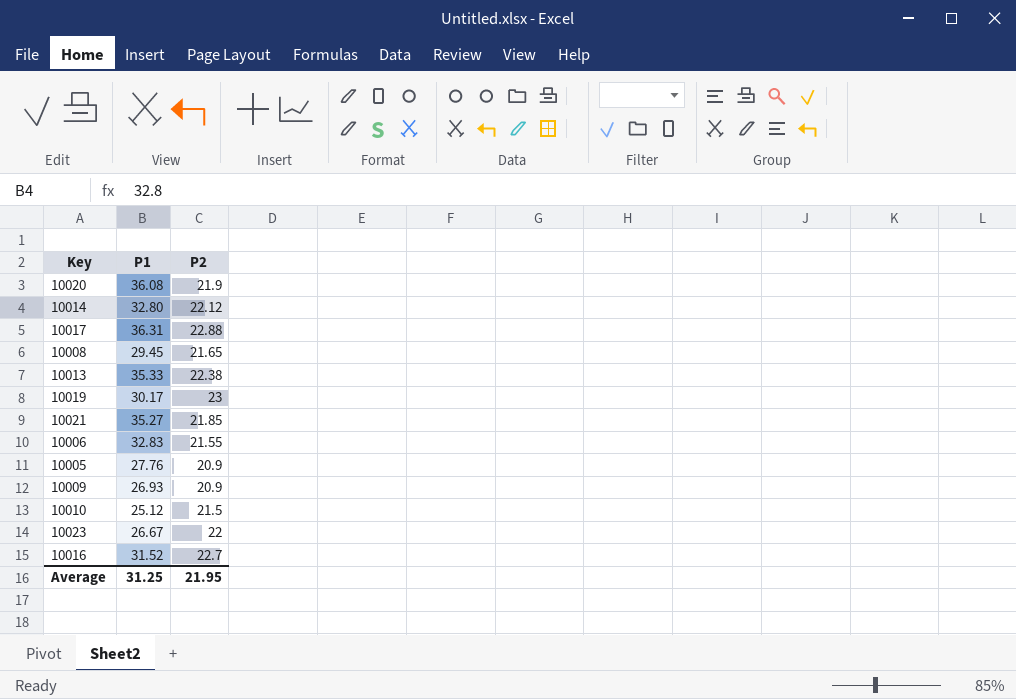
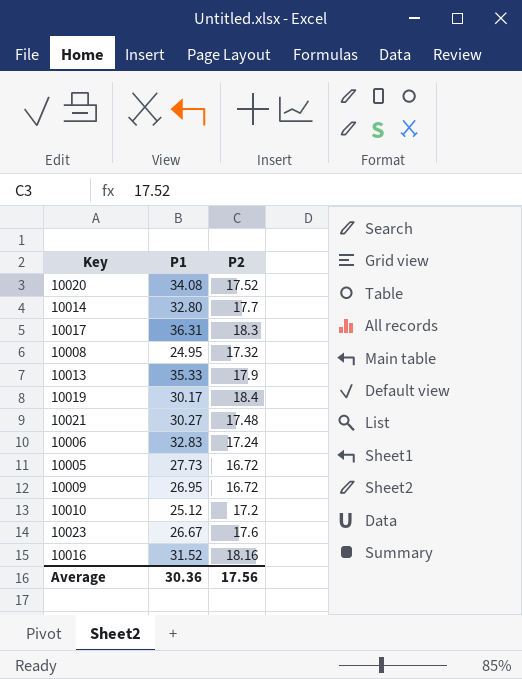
10020 | P1: 36.08 -> 34.08
10020 | P2: 21.9 -> 17.52
10014 | P2: 22.12 -> 17.7
10017 | P2: 22.88 -> 18.3
10008 | P1: 29.45 -> 24.95
10008 | P2: 21.65 -> 17.32
10013 | P2: 22.38 -> 17.9
10019 | P2: 23 -> 18.4
10021 | P1: 35.27 -> 30.27
10021 | P2: 21.85 -> 17.48
10006 | P2: 21.55 -> 17.24
10005 | P1: 27.76 -> 27.73
10005 | P2: 20.9 -> 16.72
10009 | P1: 26.93 -> 26.95
10009 | P2: 20.9 -> 16.72
10010 | P2: 21.5 -> 17.2
10023 | P2: 22 -> 17.6
10016 | P2: 22.7 -> 18.16
Average | P1: 31.25 -> 30.36
Average | P2: 21.95 -> 17.56

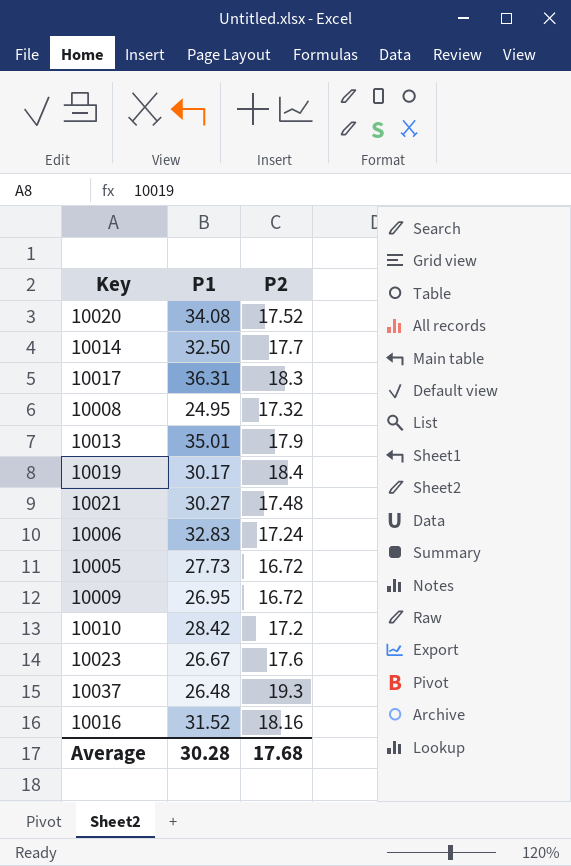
10014 | P1: 32.80 -> 32.50
10013 | P1: 35.33 -> 35.01
10010 | P1: 25.12 -> 28.42
row 10037: none -> 26.48 | 19.3
Average | P1: 30.36 -> 30.28
Average | P2: 17.56 -> 17.68

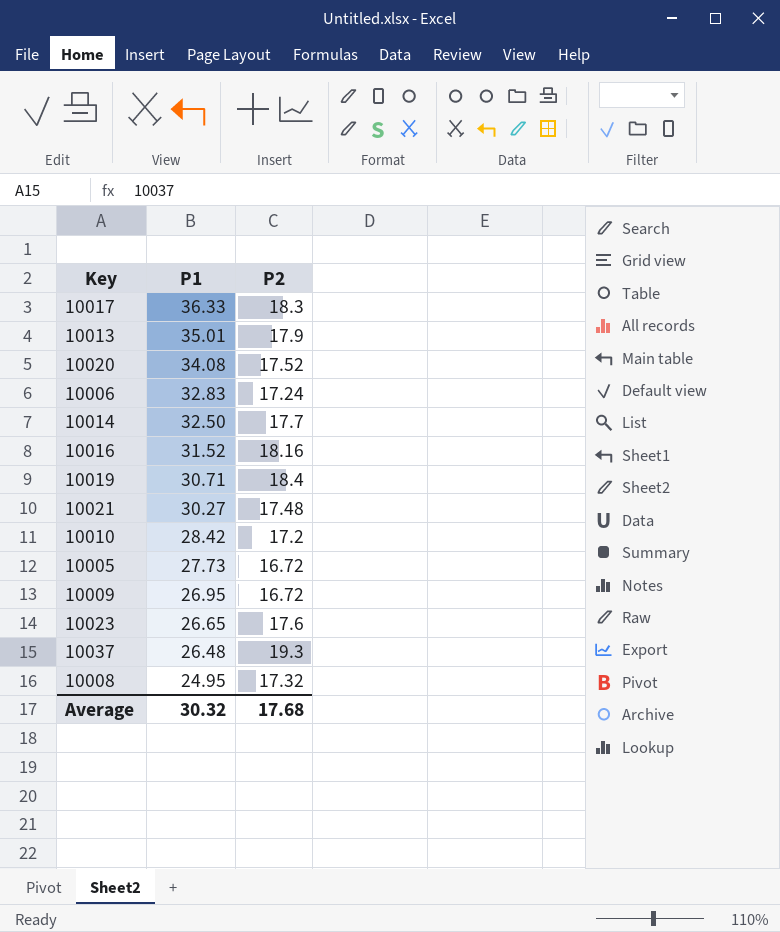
row order: none -> P1 descending
10017 | P1: 36.31 -> 36.33
10019 | P1: 30.17 -> 30.71
10023 | P1: 26.67 -> 26.65
Average | P1: 30.28 -> 30.32

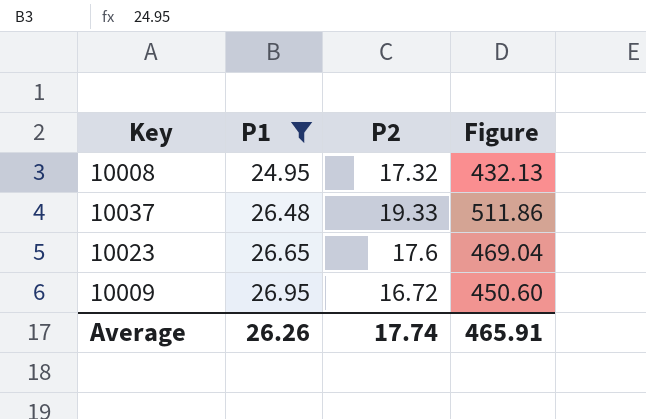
filter: none -> P1 <= 26.95
row order: P1 descending -> P1 ascending
column Figure | formula: none -> [P1] * [P2]
10037 | P2: 19.3 -> 19.33
Average | P1: 30.32 -> 26.26
Average | P2: 17.68 -> 17.74

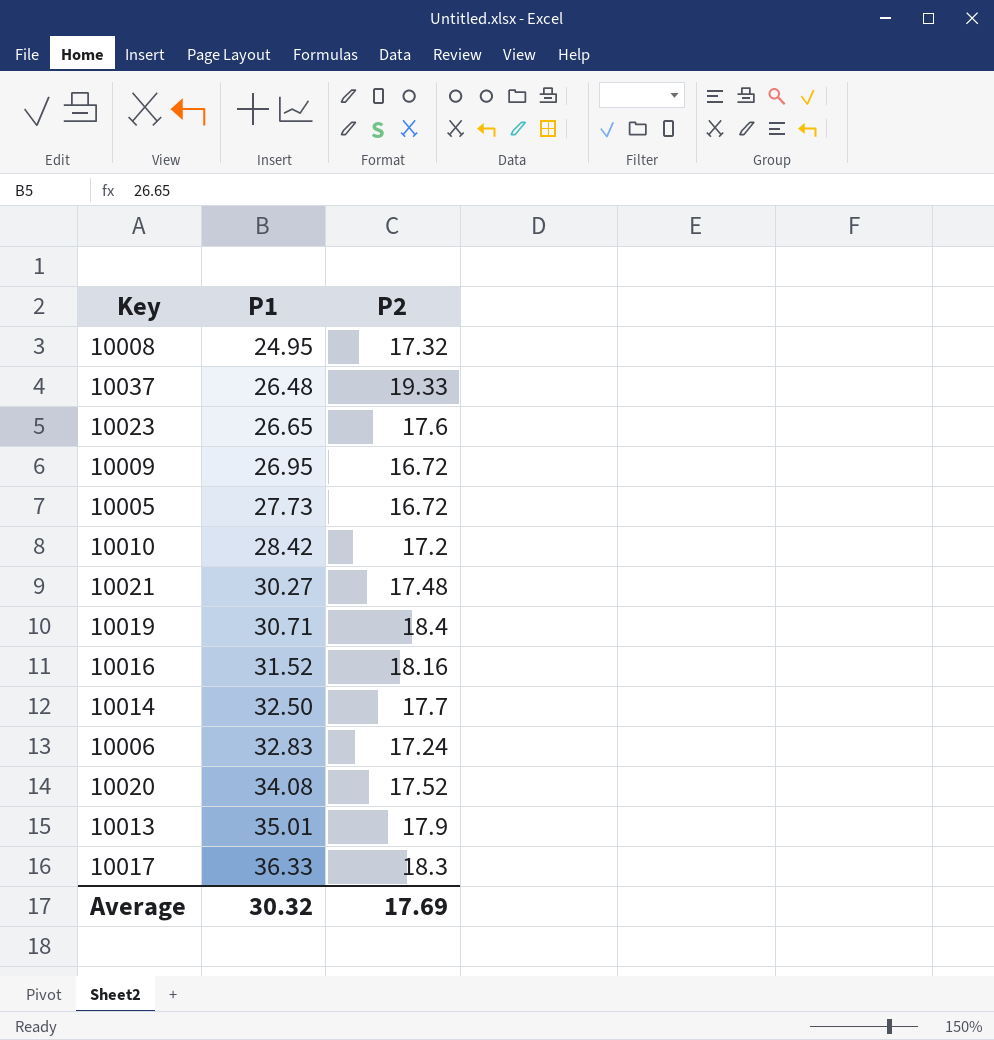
filter: P1 <= 26.95 -> none
column Figure | formula: [P1] * [P2] -> none
Average | P1: 26.26 -> 30.32
Average | P2: 17.74 -> 17.69

